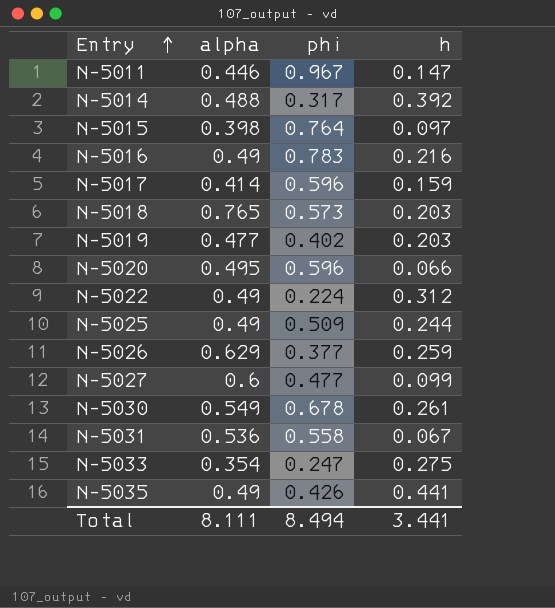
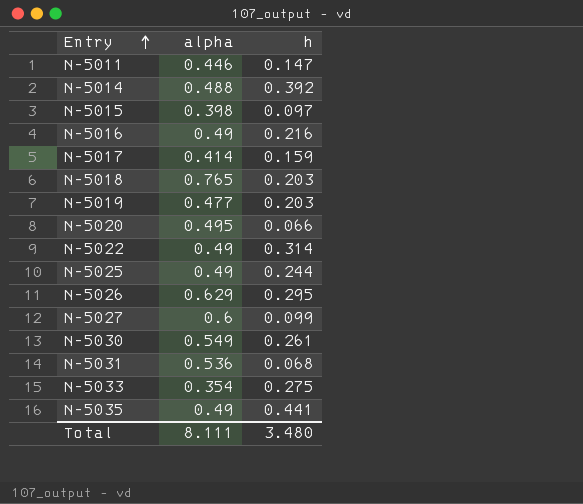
column phi | position: 3 -> none
N-5022 | h: 0.312 -> 0.314
N-5026 | h: 0.259 -> 0.295
N-5031 | h: 0.067 -> 0.068
Total | h: 3.441 -> 3.480

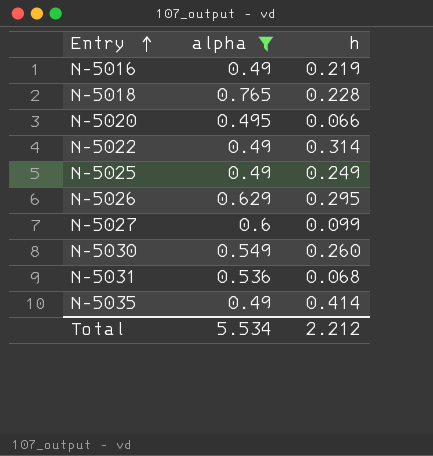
filter: none -> alpha >= 0.49
N-5016 | h: 0.216 -> 0.219
N-5018 | h: 0.203 -> 0.228
N-5025 | h: 0.244 -> 0.249
N-5030 | h: 0.261 -> 0.260
N-5035 | h: 0.441 -> 0.414
Total | alpha: 8.111 -> 5.534
Total | h: 3.480 -> 2.212

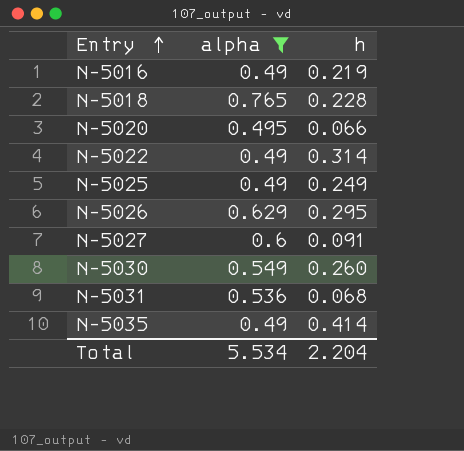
N-5027 | h: 0.099 -> 0.091
Total | h: 2.212 -> 2.204

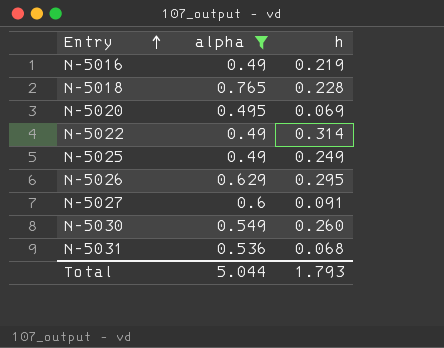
row N-5035: 0.49 | 0.414 -> none
N-5020 | h: 0.066 -> 0.069
Total | alpha: 5.534 -> 5.044
Total | h: 2.204 -> 1.793

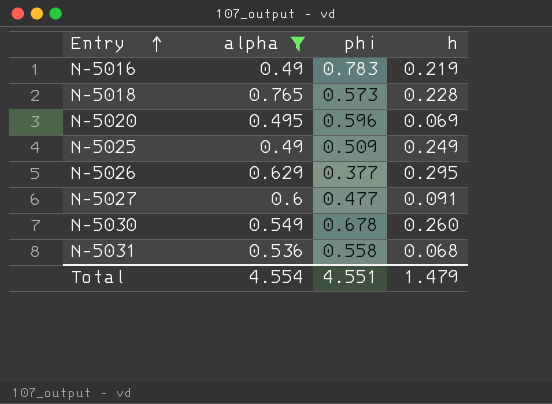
column phi | position: none -> 3
row N-5022: 0.49 | 0.314 -> none
Total | alpha: 5.044 -> 4.554
Total | h: 1.793 -> 1.479

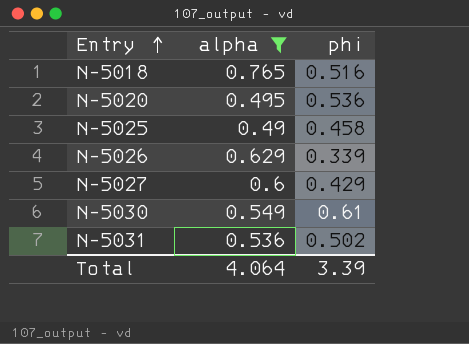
column h | position: 4 -> none
row N-5016: 0.49 | 0.783 | 0.219 -> none
N-5018 | phi: 0.573 -> 0.516
N-5020 | phi: 0.596 -> 0.536
N-5025 | phi: 0.509 -> 0.458
N-5026 | phi: 0.377 -> 0.339
N-5027 | phi: 0.477 -> 0.429
N-5030 | phi: 0.678 -> 0.61
N-5031 | phi: 0.558 -> 0.502
Total | alpha: 4.554 -> 4.064
Total | phi: 4.551 -> 3.39

